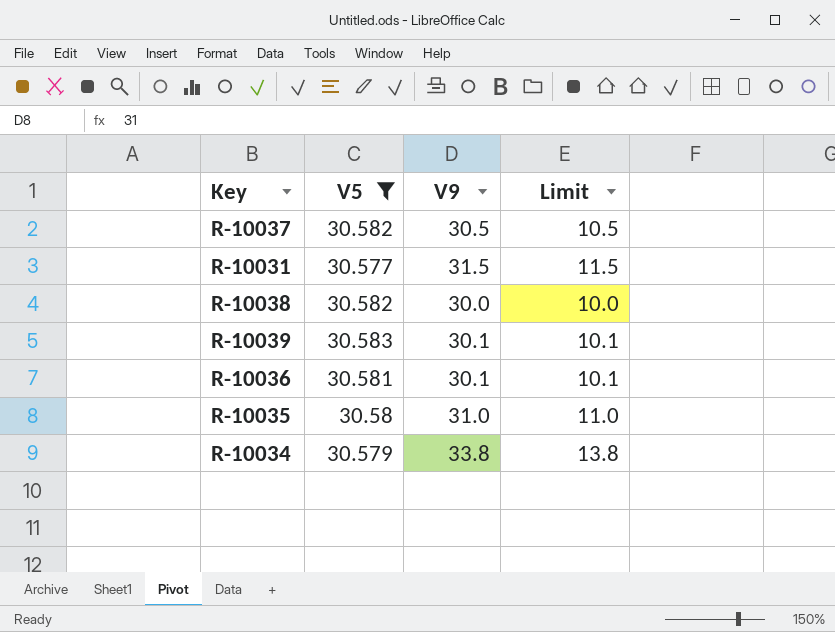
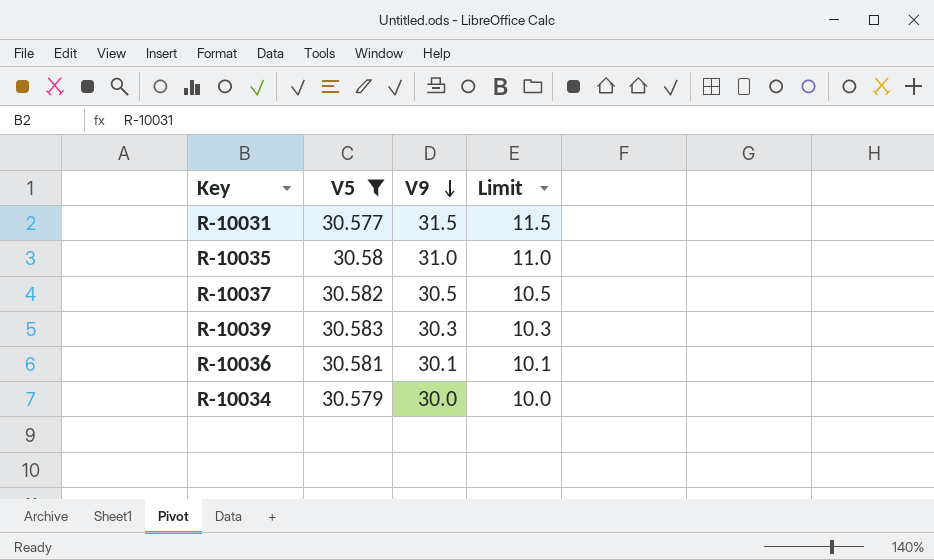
row order: none -> V9 descending
row R-10038: 30.582 | 30.0 | 10.0 -> none
R-10039 | V9: 30.1 -> 30.3
R-10039 | Limit: 10.1 -> 10.3
R-10034 | V9: 33.8 -> 30.0
R-10034 | Limit: 13.8 -> 10.0

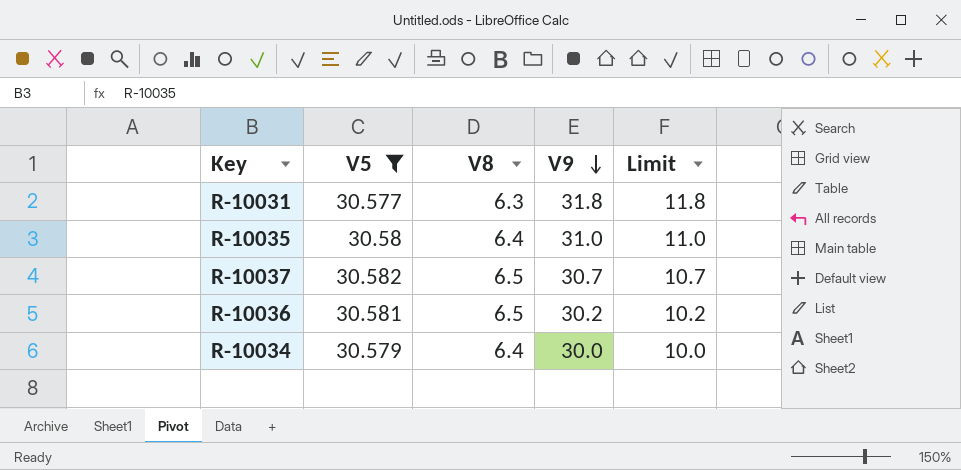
column V8 | position: none -> 3
row R-10039: 30.583 | 30.3 | 10.3 -> none
R-10031 | V9: 31.5 -> 31.8
R-10031 | Limit: 11.5 -> 11.8
R-10037 | V9: 30.5 -> 30.7
R-10037 | Limit: 10.5 -> 10.7
R-10036 | V9: 30.1 -> 30.2
R-10036 | Limit: 10.1 -> 10.2

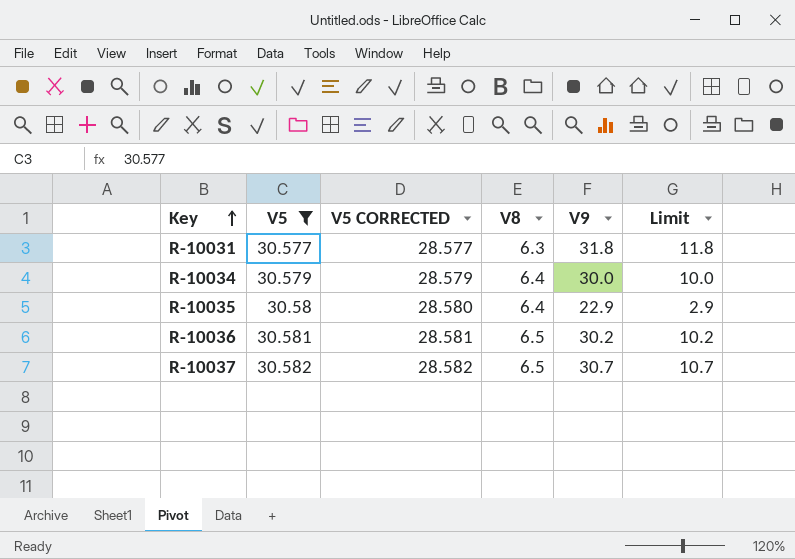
row order: V9 descending -> Key ascending
column V5 CORRECTED | formula: none -> [V5] - 2
R-10035 | V9: 31.0 -> 22.9
R-10035 | Limit: 11.0 -> 2.9

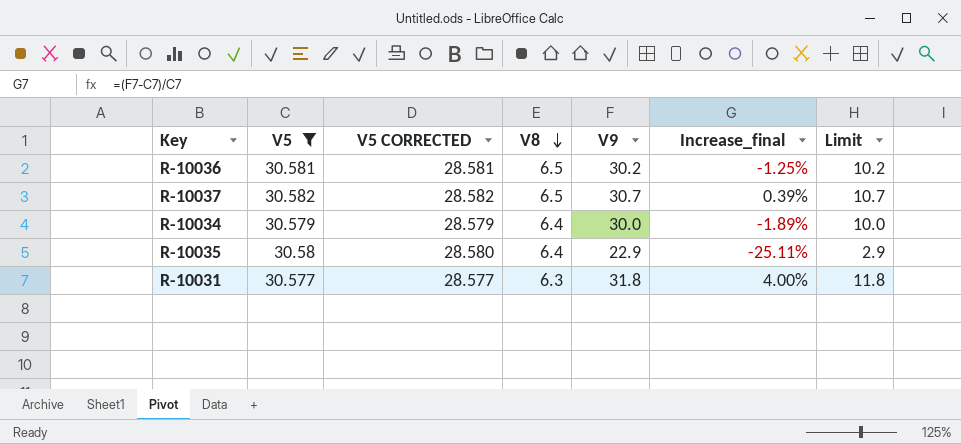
row order: Key ascending -> V8 descending
column Increase_final | formula: none -> ([V9] - [V5]) / [V5]

